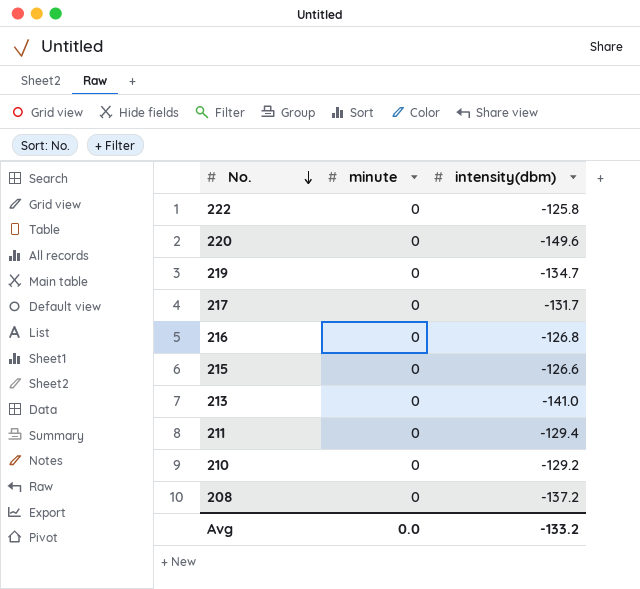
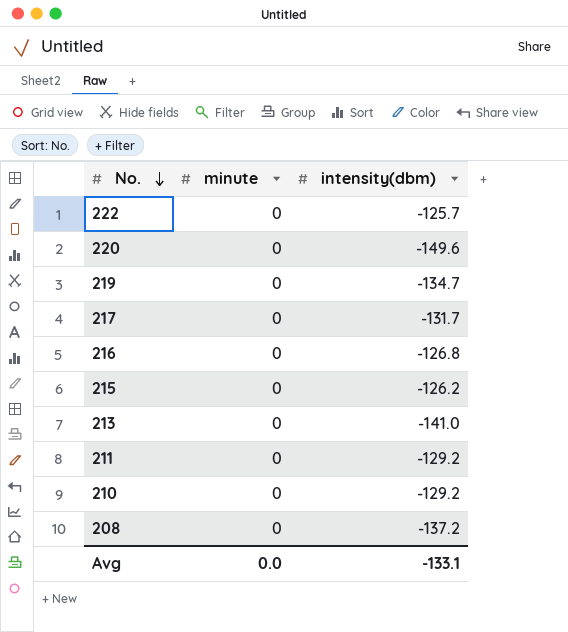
222 | intensity(dbm): -125.8 -> -125.7
215 | intensity(dbm): -126.6 -> -126.2
211 | intensity(dbm): -129.4 -> -129.2
Avg | intensity(dbm): -133.2 -> -133.1

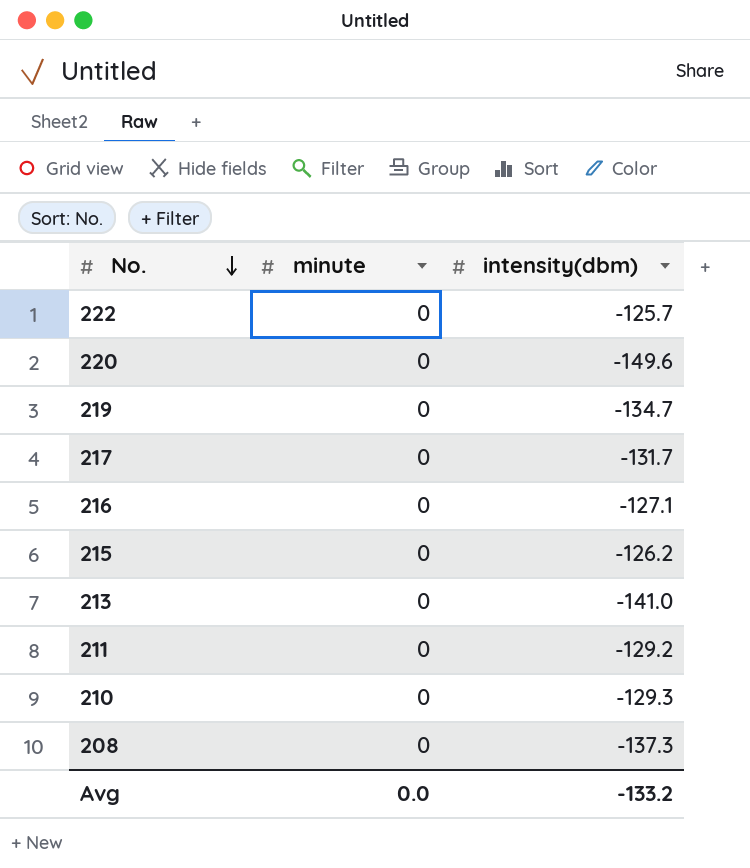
216 | intensity(dbm): -126.8 -> -127.1
210 | intensity(dbm): -129.2 -> -129.3
208 | intensity(dbm): -137.2 -> -137.3
Avg | intensity(dbm): -133.1 -> -133.2

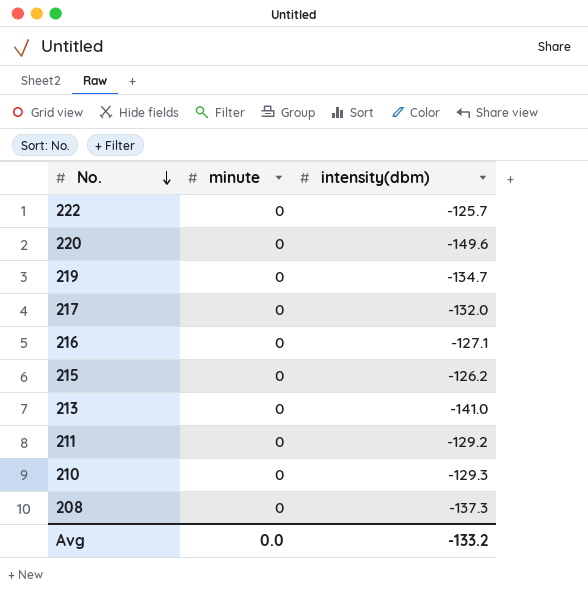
217 | intensity(dbm): -131.7 -> -132.0

